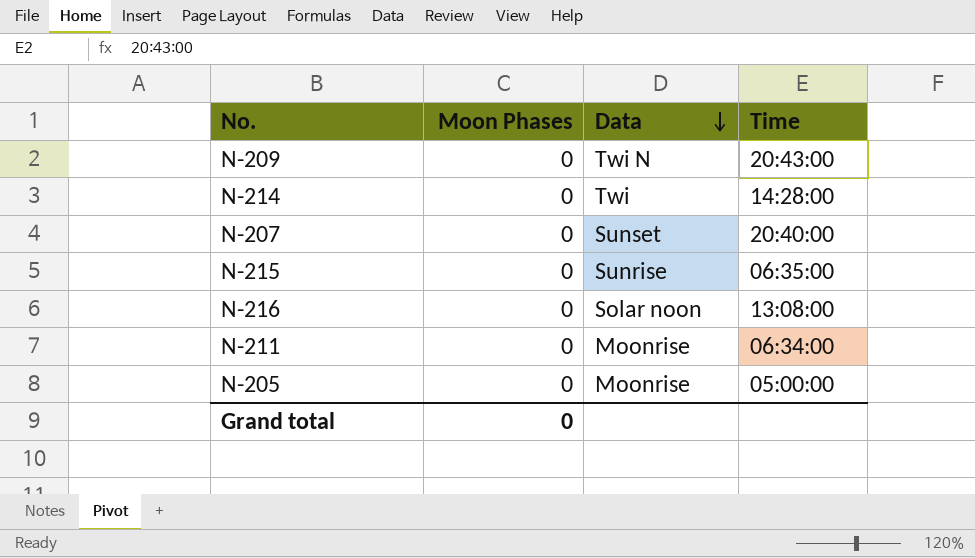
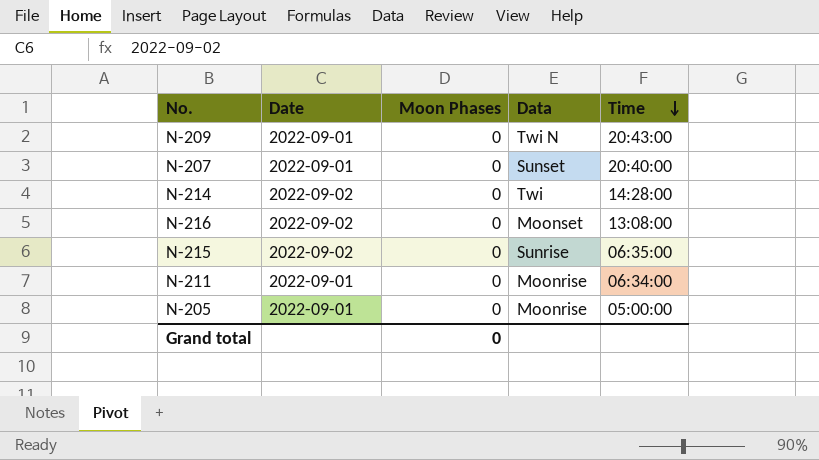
row order: Data descending -> Time descending
column Date | position: none -> 2
N-216 | Data: Solar noon -> Moonset

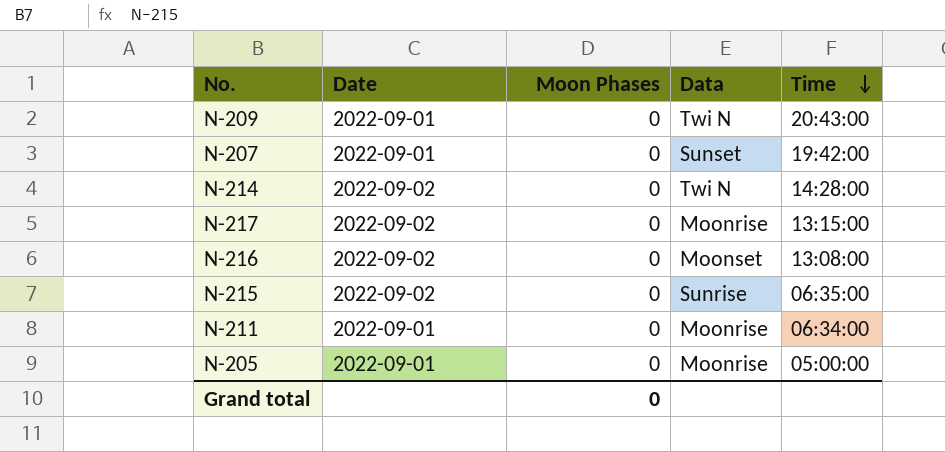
N-207 | Time: 20:40:00 -> 19:42:00
N-214 | Data: Twi -> Twi N
row N-217: none -> 2022-09-02 | 0 | Moonrise | 13:15:00

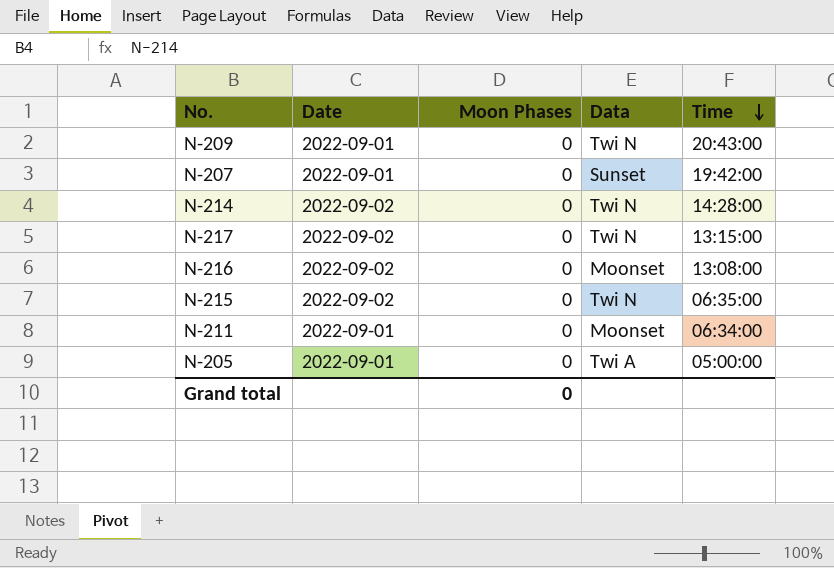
N-217 | Data: Moonrise -> Twi N
N-215 | Data: Sunrise -> Twi N
N-211 | Data: Moonrise -> Moonset
N-205 | Data: Moonrise -> Twi A

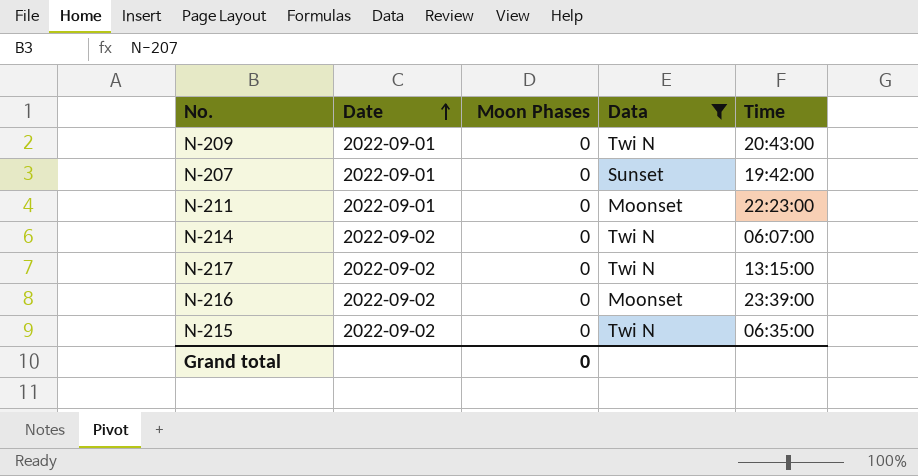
filter: none -> Data != Twi A
row order: Time descending -> Date ascending
N-211 | Time: 06:34:00 -> 22:23:00
N-214 | Time: 14:28:00 -> 06:07:00
N-216 | Time: 13:08:00 -> 23:39:00

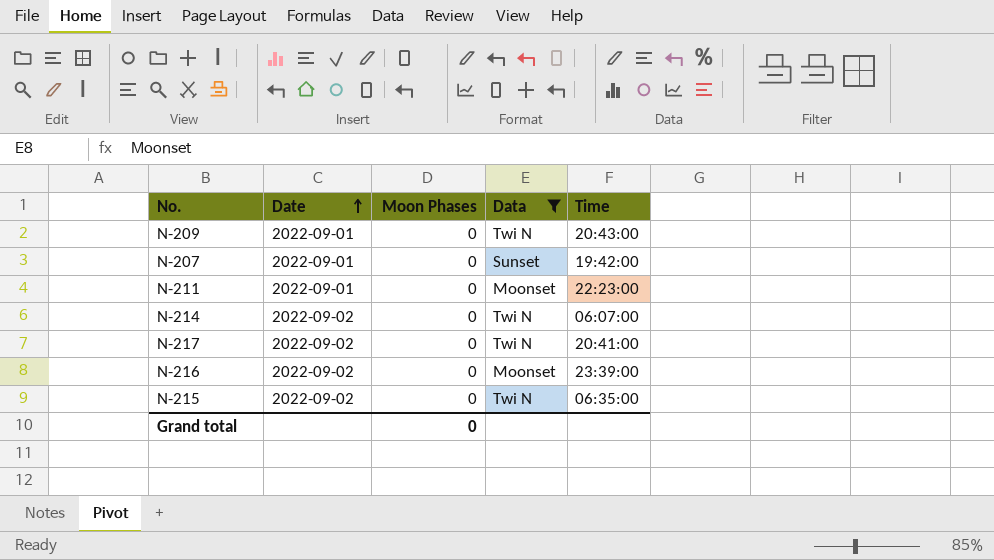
N-217 | Time: 13:15:00 -> 20:41:00

